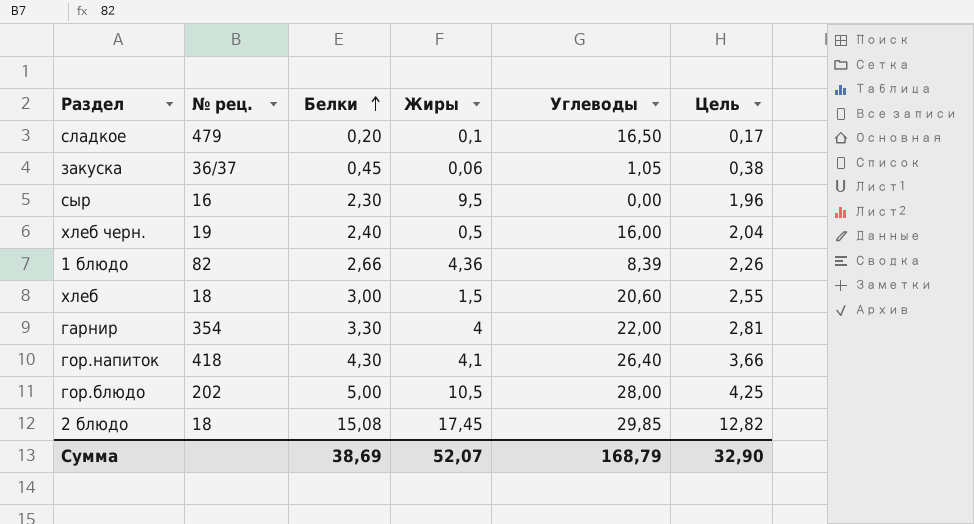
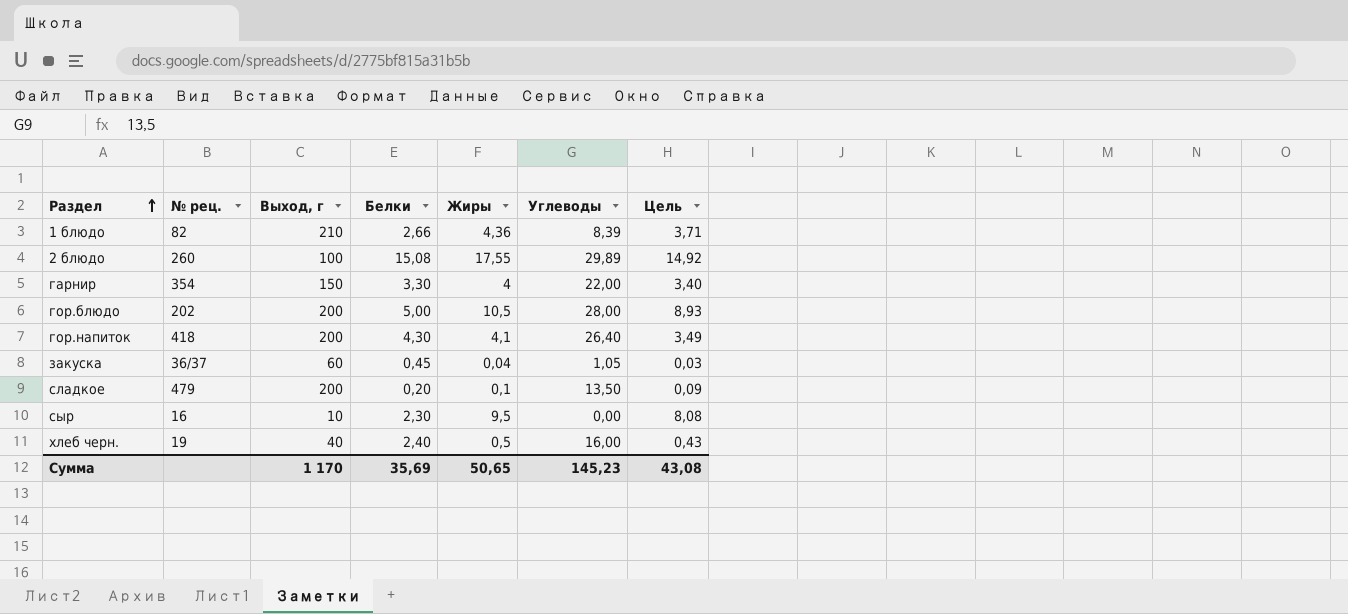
row order: Белки ascending -> Раздел ascending
column Выход, г | position: none -> 3
column Цель | formula: [Белки] * 0,85 -> [Жиры] * 0,85
row хлеб: 18 | 3,00 | 1,5 | 20,60 | 2,55 -> none
2 блюдо | № рец.: 18 -> 260
2 блюдо | Жиры: 17,45 -> 17,55
2 блюдо | Углеводы: 29,85 -> 29,89
закуска | Жиры: 0,06 -> 0,04
сладкое | Углеводы: 16,50 -> 13,50
Сумма | Белки: 38,69 -> 35,69
Сумма | Жиры: 52,07 -> 50,65
Сумма | Углеводы: 168,79 -> 145,23
Сумма | Цель: 32,90 -> 43,08

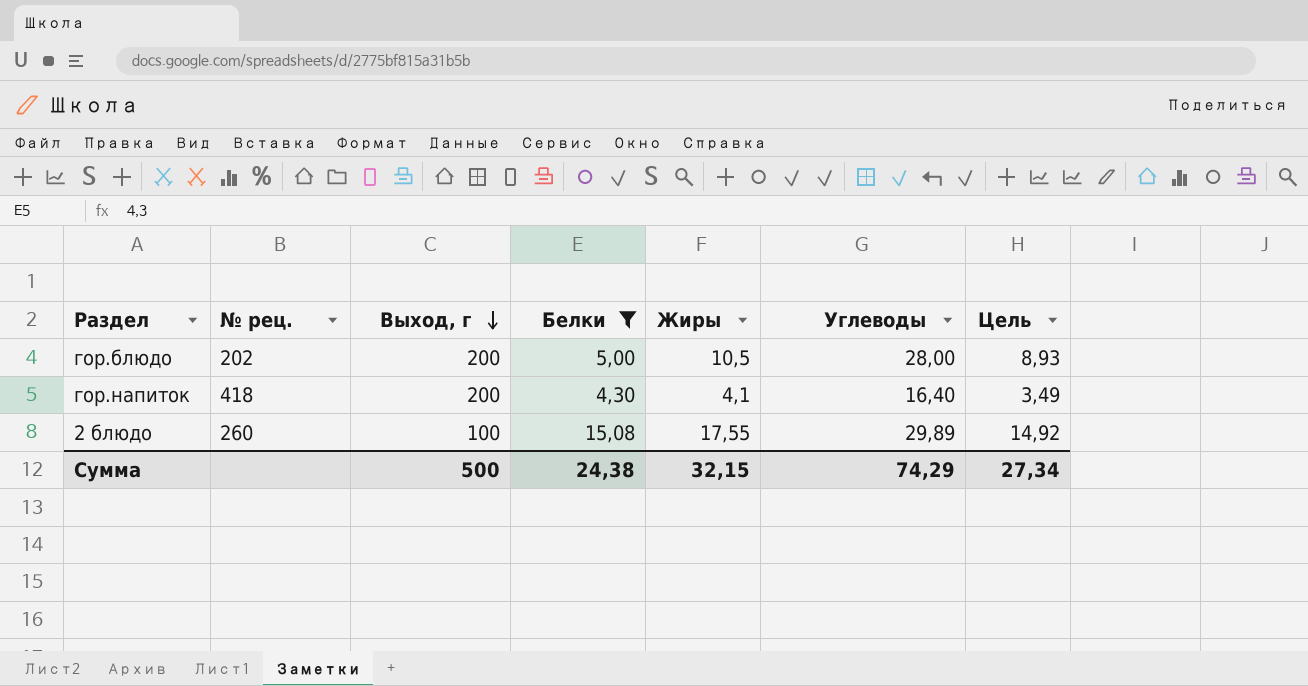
filter: none -> Белки >= 4,30
row order: Раздел ascending -> Выход, г descending
гор.напиток | Углеводы: 26,40 -> 16,40
Сумма | Выход, г: 1 170 -> 500
Сумма | Белки: 35,69 -> 24,38
Сумма | Жиры: 50,65 -> 32,15
Сумма | Углеводы: 145,23 -> 74,29
Сумма | Цель: 43,08 -> 27,34

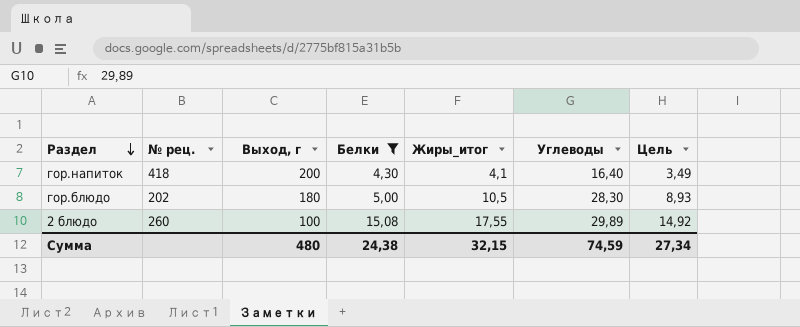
row order: Выход, г descending -> Раздел descending
column name: Жиры -> Жиры_итог
гор.блюдо | Выход, г: 200 -> 180
гор.блюдо | Углеводы: 28,00 -> 28,30
Сумма | Выход, г: 500 -> 480
Сумма | Углеводы: 74,29 -> 74,59

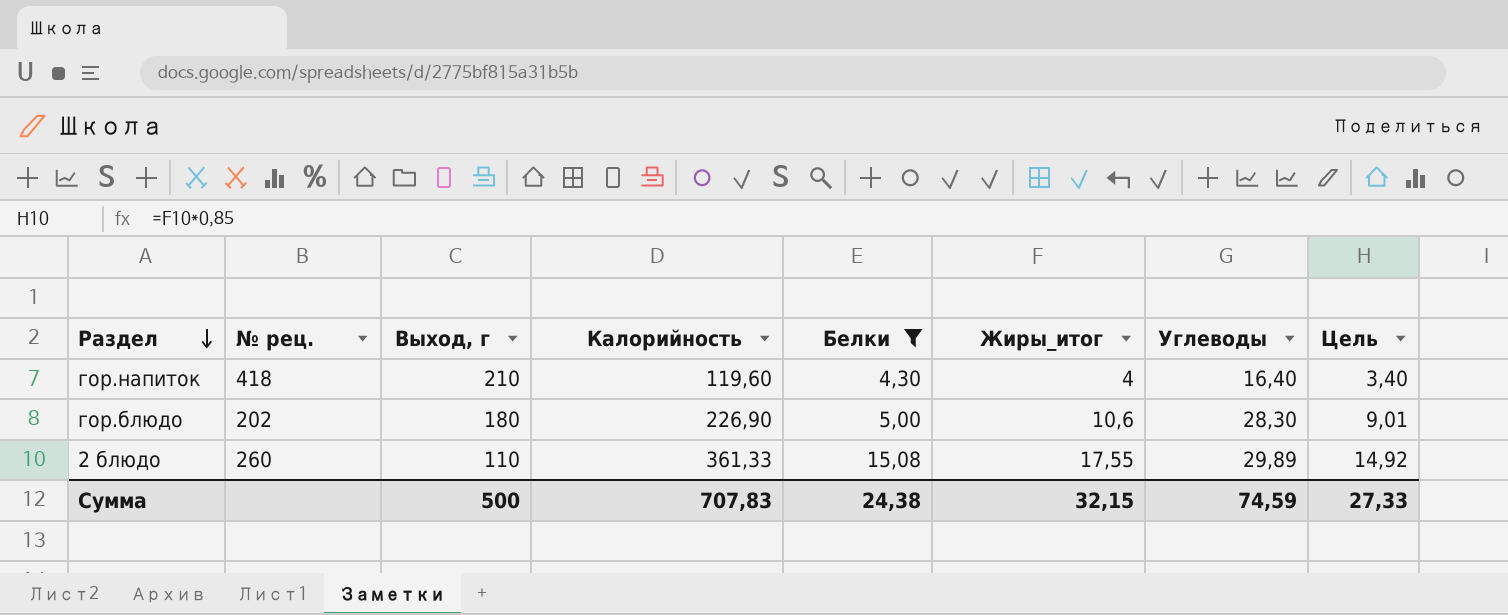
column Калорийность | position: none -> 4
гор.напиток | Выход, г: 200 -> 210
гор.напиток | Жиры_итог: 4,1 -> 4
гор.напиток | Цель: 3,49 -> 3,40
гор.блюдо | Жиры_итог: 10,5 -> 10,6
гор.блюдо | Цель: 8,93 -> 9,01
2 блюдо | Выход, г: 100 -> 110
Сумма | Выход, г: 480 -> 500
Сумма | Цель: 27,34 -> 27,33

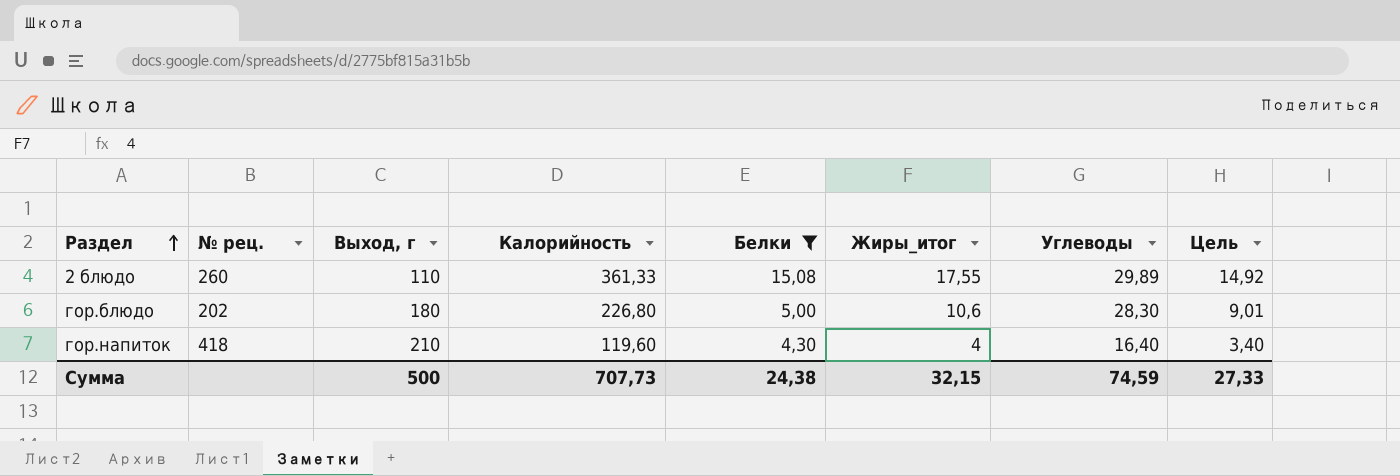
row order: Раздел descending -> Раздел ascending
гор.блюдо | Калорийность: 226,90 -> 226,80
Сумма | Калорийность: 707,83 -> 707,73

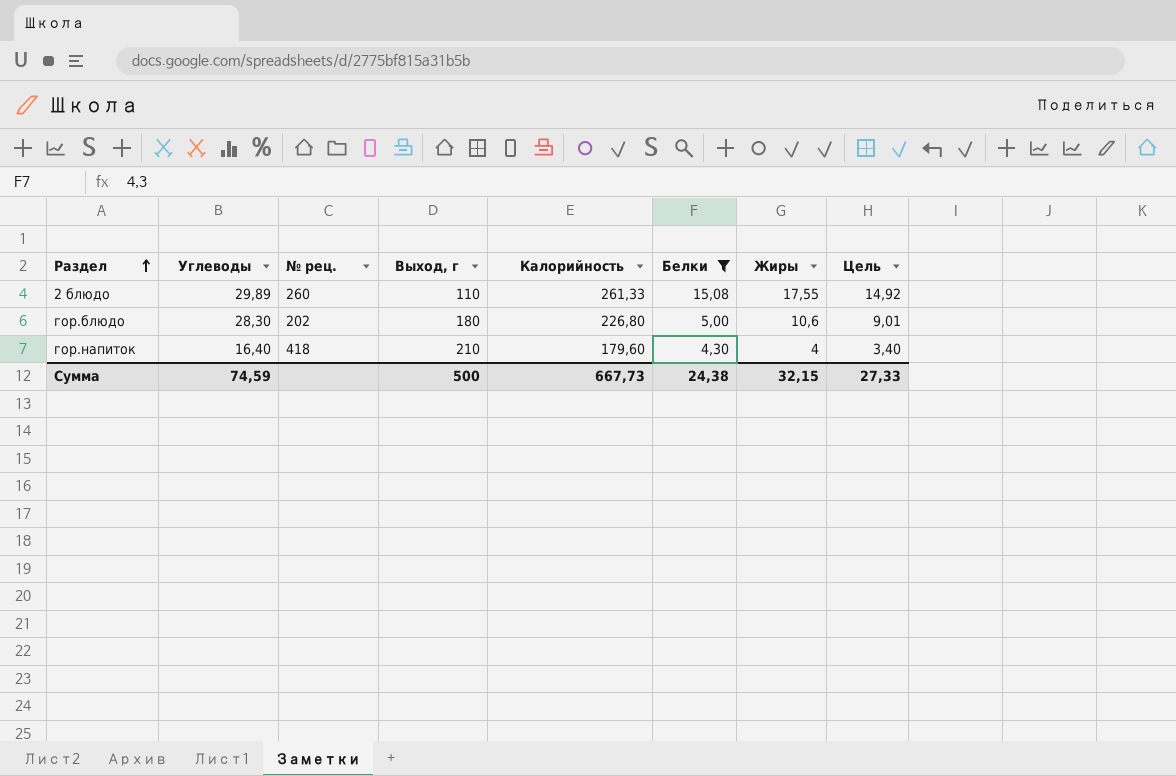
column Углеводы | position: 7 -> 2
column name: Жиры_итог -> Жиры
2 блюдо | Калорийность: 361,33 -> 261,33
гор.напиток | Калорийность: 119,60 -> 179,60
Сумма | Калорийность: 707,73 -> 667,73

